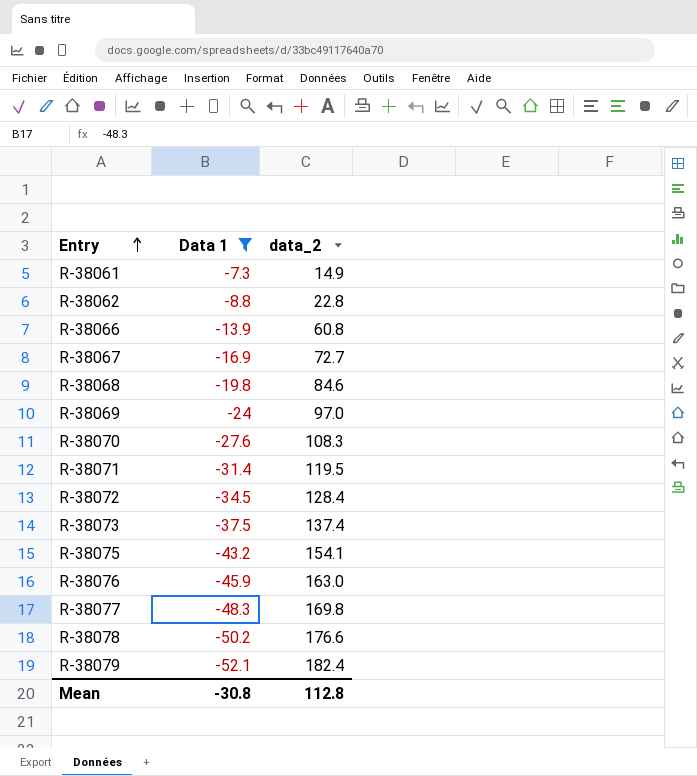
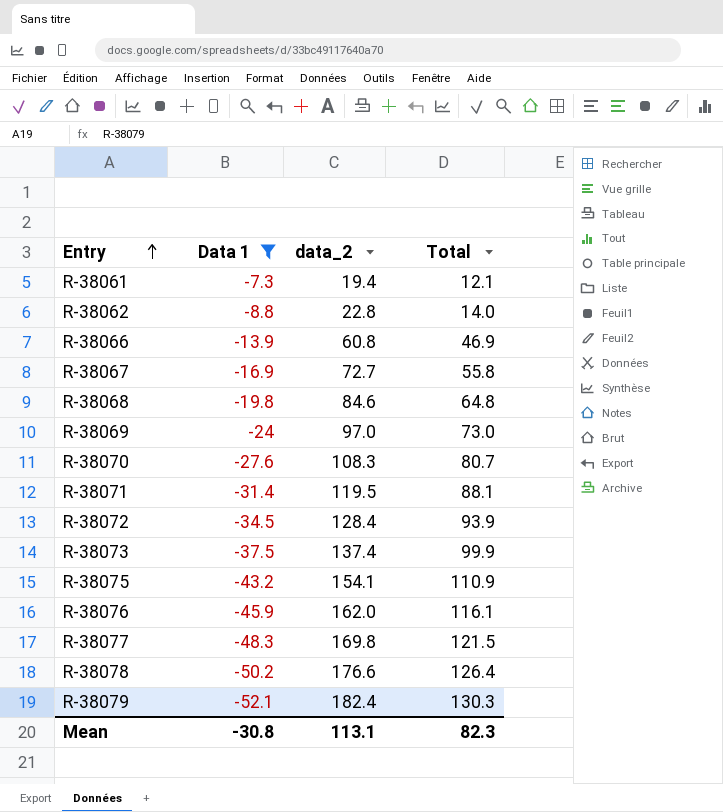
column Total | formula: none -> [Data 1] + [data_2]
R-38061 | data_2: 14.9 -> 19.4
R-38076 | data_2: 163.0 -> 162.0
Mean | data_2: 112.8 -> 113.1

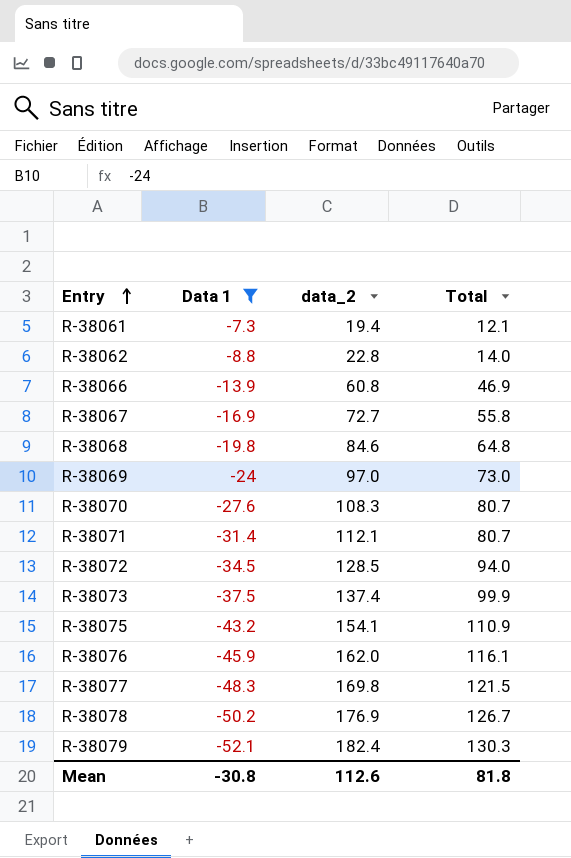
R-38071 | data_2: 119.5 -> 112.1
R-38071 | Total: 88.1 -> 80.7
R-38072 | data_2: 128.4 -> 128.5
R-38072 | Total: 93.9 -> 94.0
R-38078 | data_2: 176.6 -> 176.9
R-38078 | Total: 126.4 -> 126.7
Mean | data_2: 113.1 -> 112.6
Mean | Total: 82.3 -> 81.8

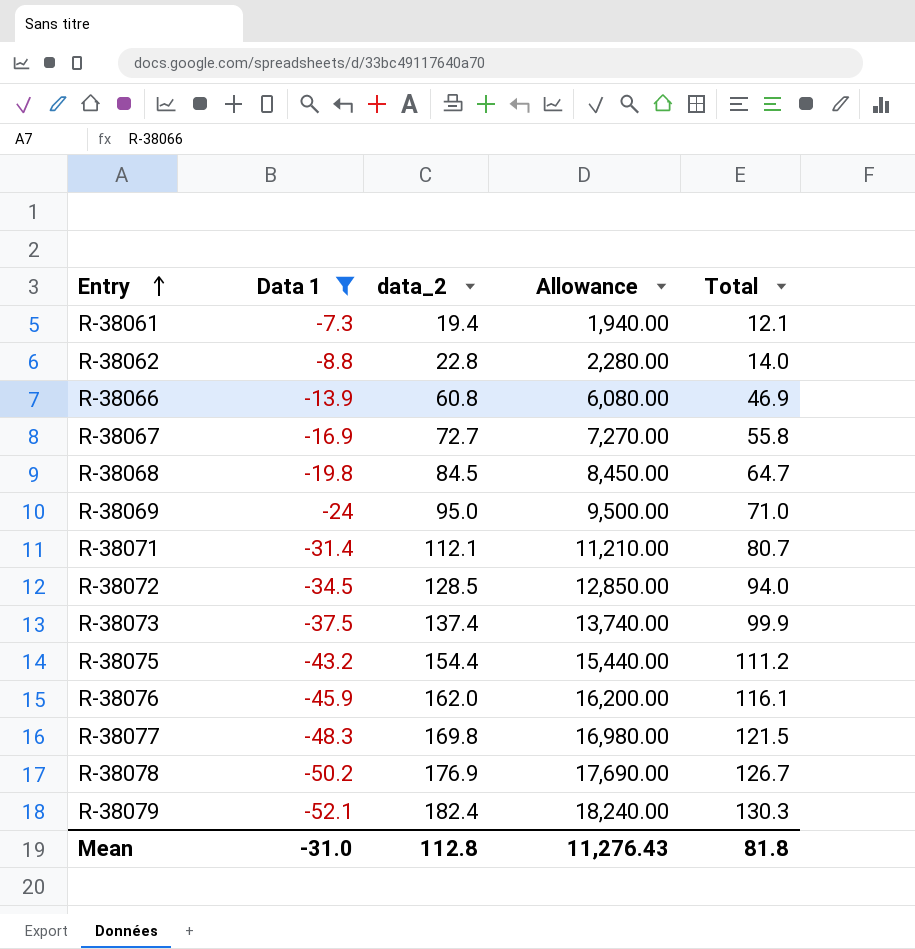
column Allowance | formula: none -> [data_2] * 100
row R-38070: -27.6 | 108.3 | 80.7 -> none
R-38068 | data_2: 84.6 -> 84.5
R-38068 | Total: 64.8 -> 64.7
R-38069 | data_2: 97.0 -> 95.0
R-38069 | Total: 73.0 -> 71.0
R-38075 | data_2: 154.1 -> 154.4
R-38075 | Total: 110.9 -> 111.2
Mean | Data 1: -30.8 -> -31.0
Mean | data_2: 112.6 -> 112.8

